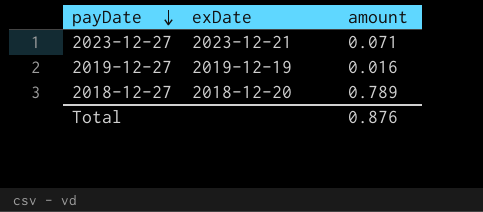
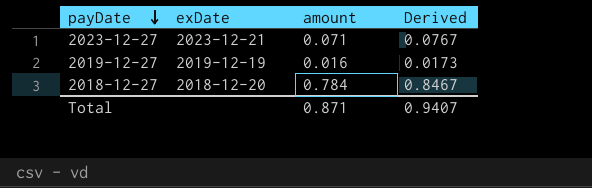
column Derived | formula: none -> [amount] * 1.08
2018-12-27 | amount: 0.789 -> 0.784
Total | amount: 0.876 -> 0.871

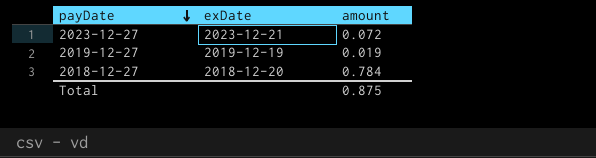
column Derived | formula: [amount] * 1.08 -> none
2023-12-27 | amount: 0.071 -> 0.072
2019-12-27 | amount: 0.016 -> 0.019
Total | amount: 0.871 -> 0.875

